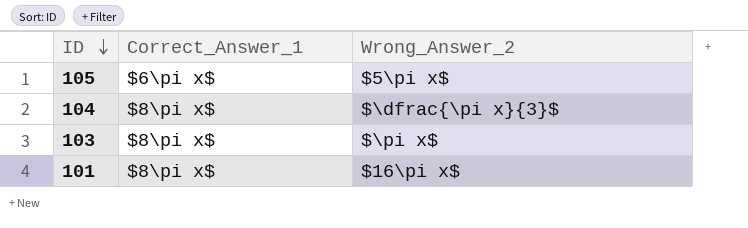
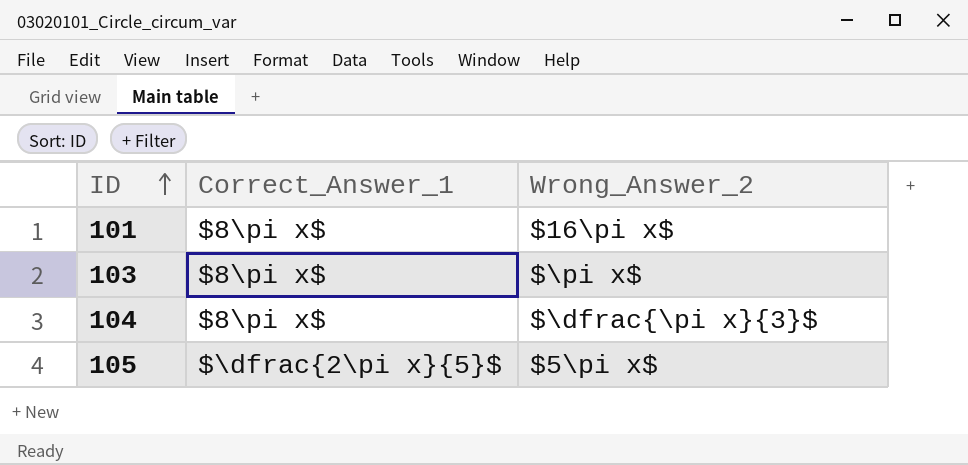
row order: ID descending -> ID ascending
105 | Correct_Answer_1: $6\pi x$ -> $\dfrac{2\pi x}{5}$

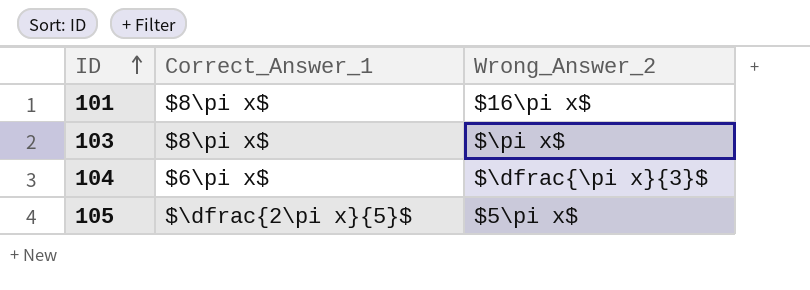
104 | Correct_Answer_1: $8\pi x$ -> $6\pi x$

